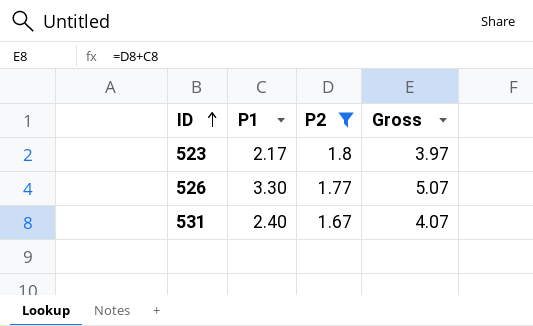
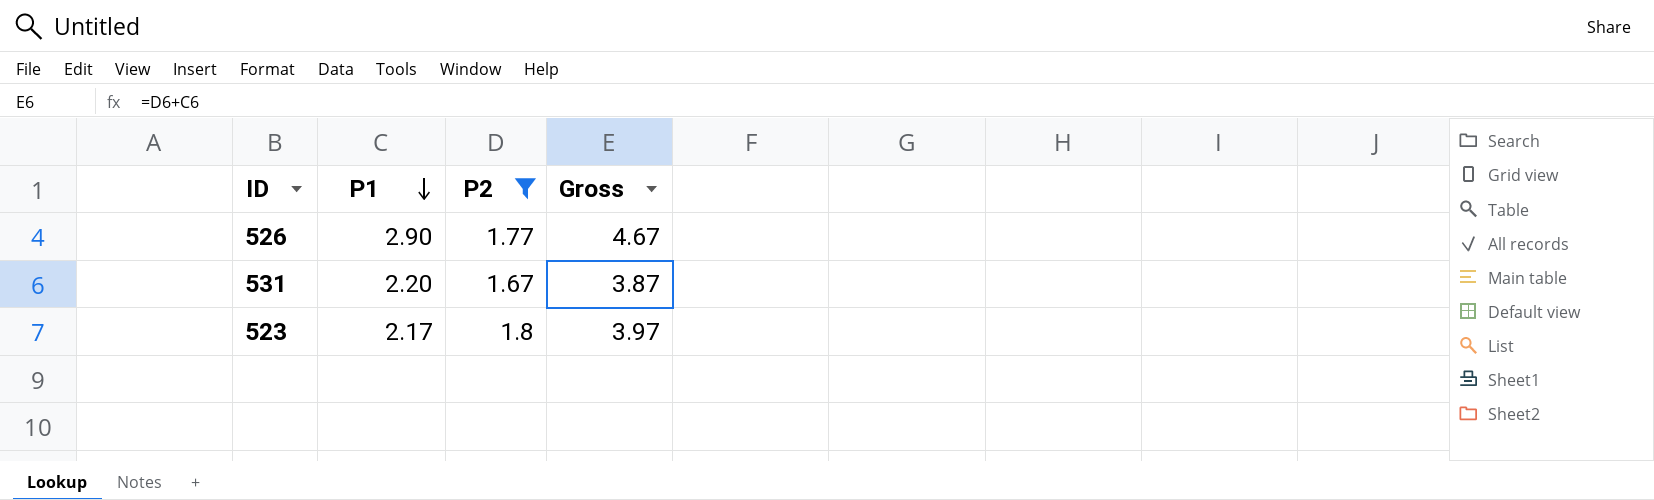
row order: ID ascending -> P1 descending
526 | P1: 3.30 -> 2.90
526 | Gross: 5.07 -> 4.67
531 | P1: 2.40 -> 2.20
531 | Gross: 4.07 -> 3.87

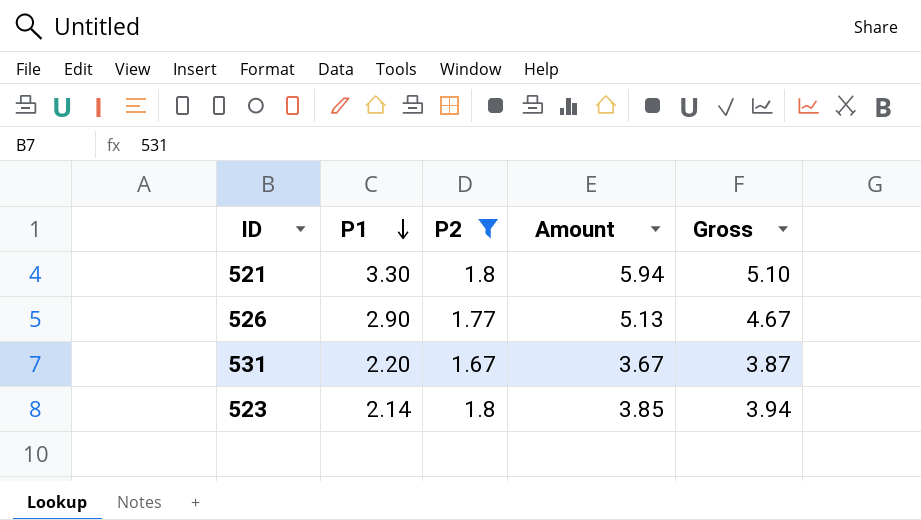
column Amount | formula: none -> [P1] * [P2]
row 521: none -> 3.30 | 1.8 | 5.94 | 5.10
523 | P1: 2.17 -> 2.14
523 | Gross: 3.97 -> 3.94

